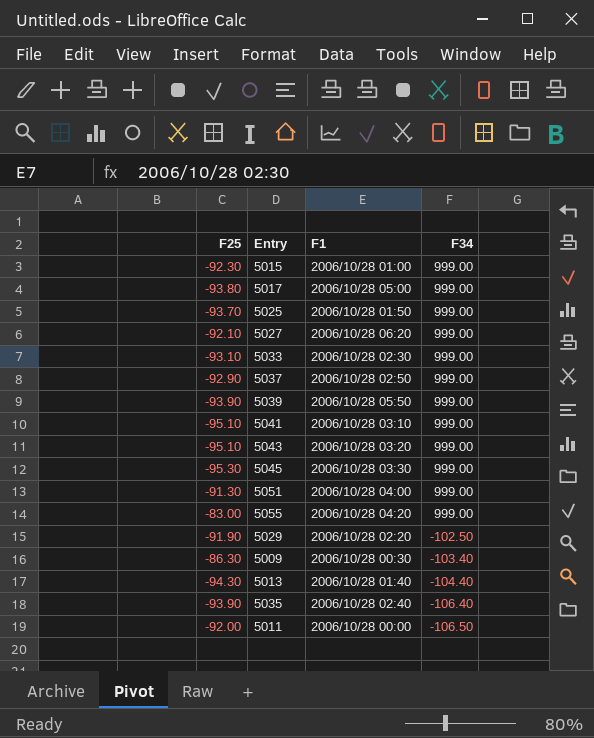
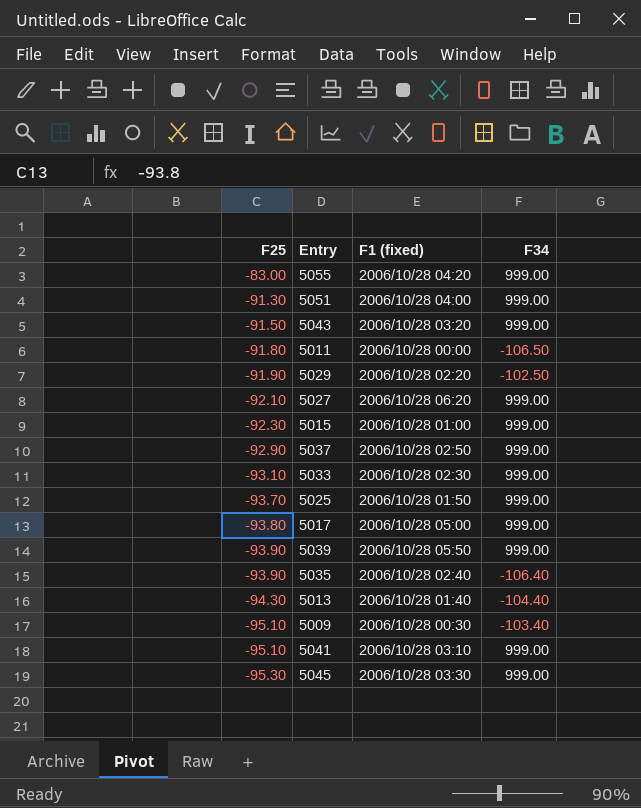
row order: F34 descending -> F25 descending
column name: F1 -> F1 (fixed)
5043 | F25: -95.10 -> -91.50
5011 | F25: -92.00 -> -91.80
5009 | F25: -86.30 -> -95.10

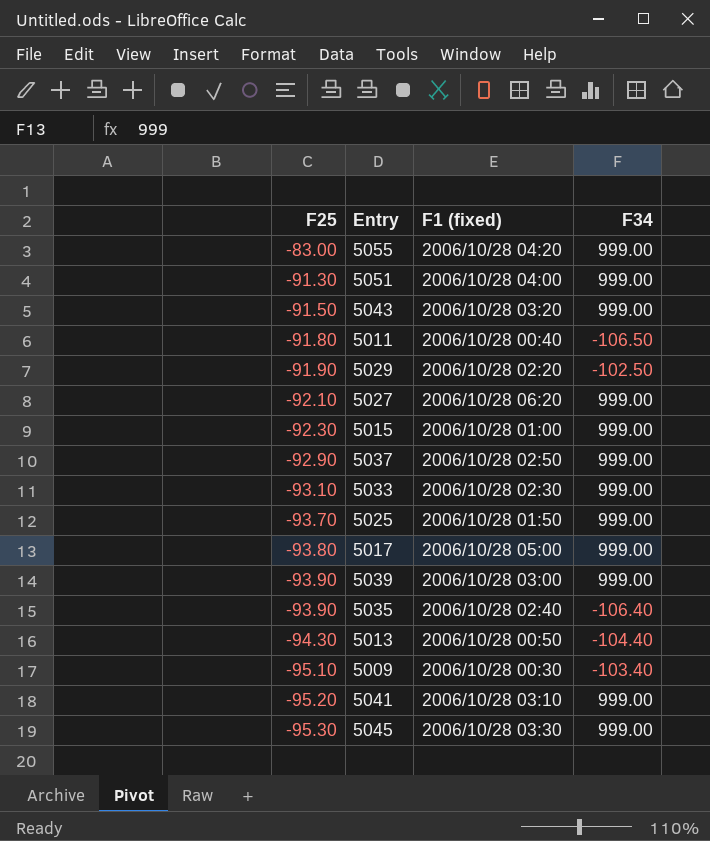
5011 | F1 (fixed): 2006/10/28 00:00 -> 2006/10/28 00:40
5039 | F1 (fixed): 2006/10/28 05:50 -> 2006/10/28 03:00
5013 | F1 (fixed): 2006/10/28 01:40 -> 2006/10/28 00:50
5041 | F25: -95.10 -> -95.20

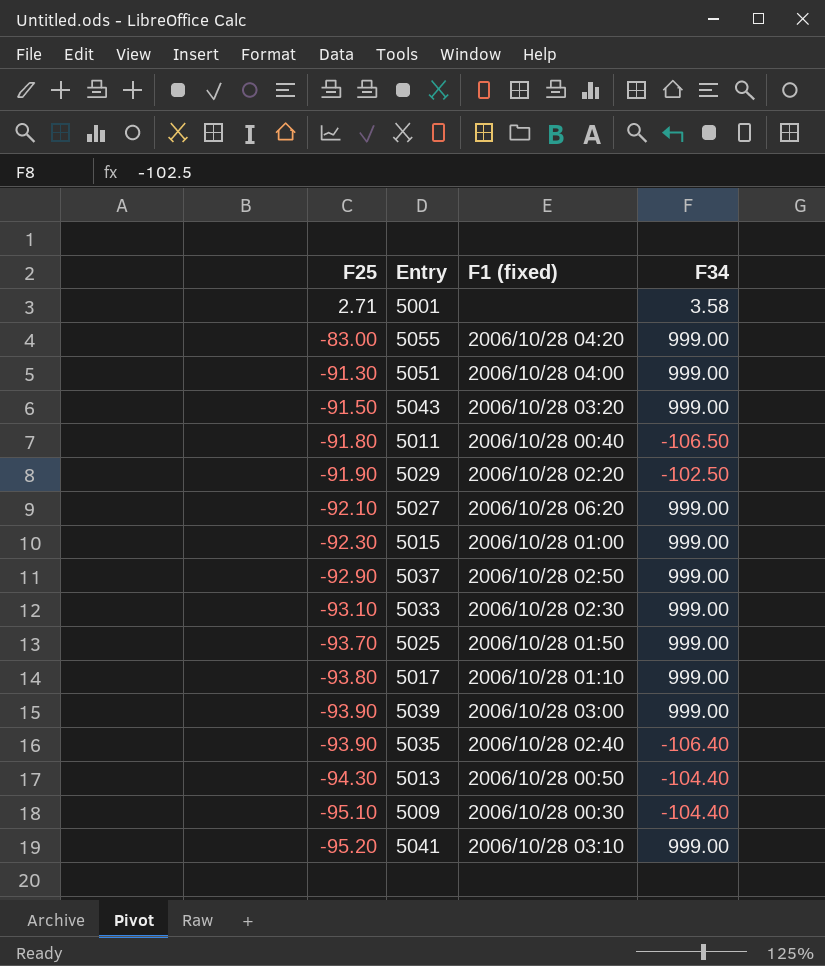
row 5045: -95.30 | 2006/10/28 03:30 | 999.00 -> none
row 5001: none -> 2.71 | none | 3.58
5017 | F1 (fixed): 2006/10/28 05:00 -> 2006/10/28 01:10
5009 | F34: -103.40 -> -104.40

